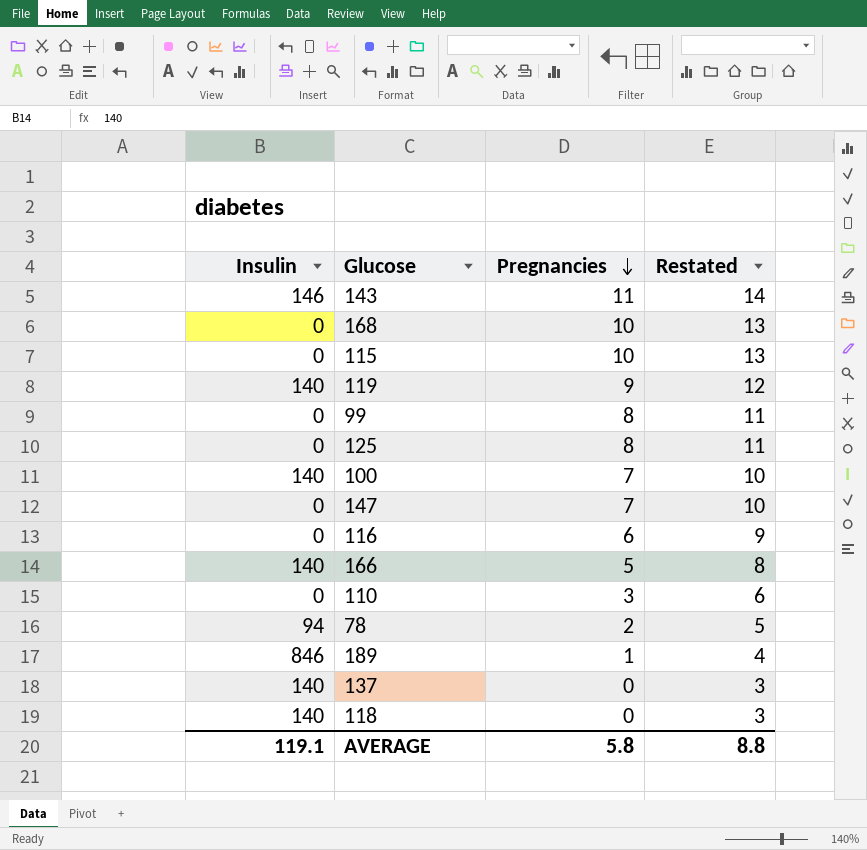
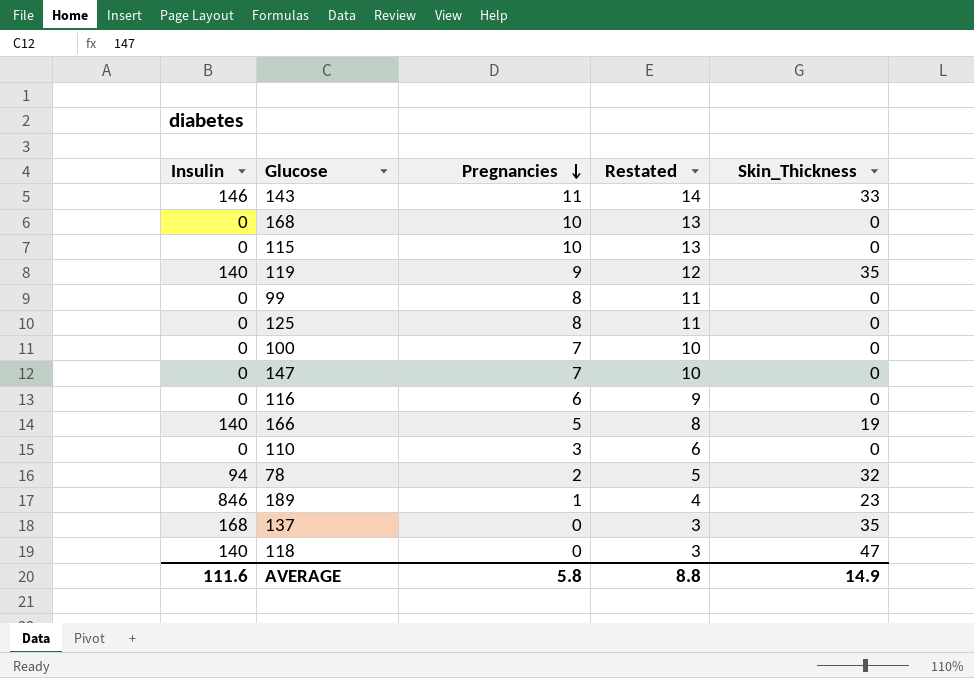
column Skin_Thickness | position: none -> 5
100 | Insulin: 140 -> 0
137 | Insulin: 140 -> 168
AVERAGE | Insulin: 119.1 -> 111.6

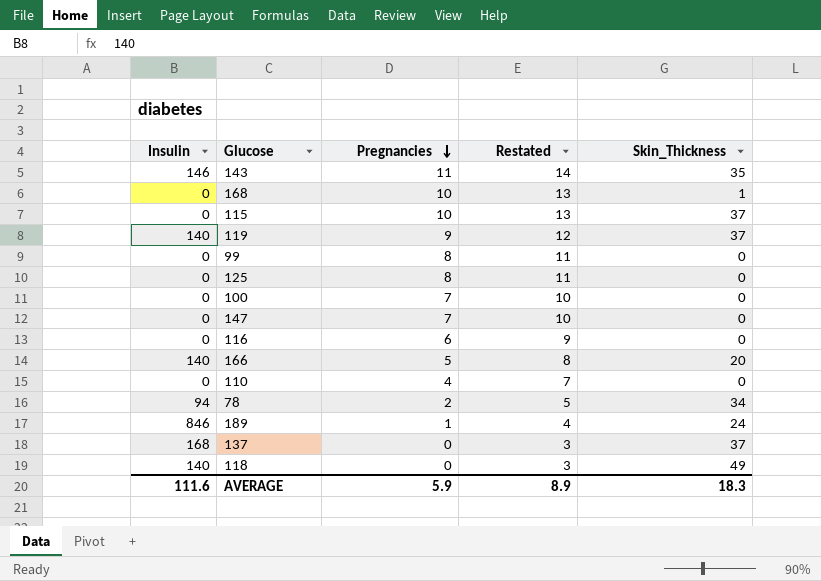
143 | Skin_Thickness: 33 -> 35
168 | Skin_Thickness: 0 -> 1
115 | Skin_Thickness: 0 -> 37
119 | Skin_Thickness: 35 -> 37
166 | Skin_Thickness: 19 -> 20
110 | Pregnancies: 3 -> 4
110 | Restated: 6 -> 7
78 | Skin_Thickness: 32 -> 34
189 | Skin_Thickness: 23 -> 24
137 | Skin_Thickness: 35 -> 37
118 | Skin_Thickness: 47 -> 49
AVERAGE | Pregnancies: 5.8 -> 5.9
AVERAGE | Restated: 8.8 -> 8.9
AVERAGE | Skin_Thickness: 14.9 -> 18.3

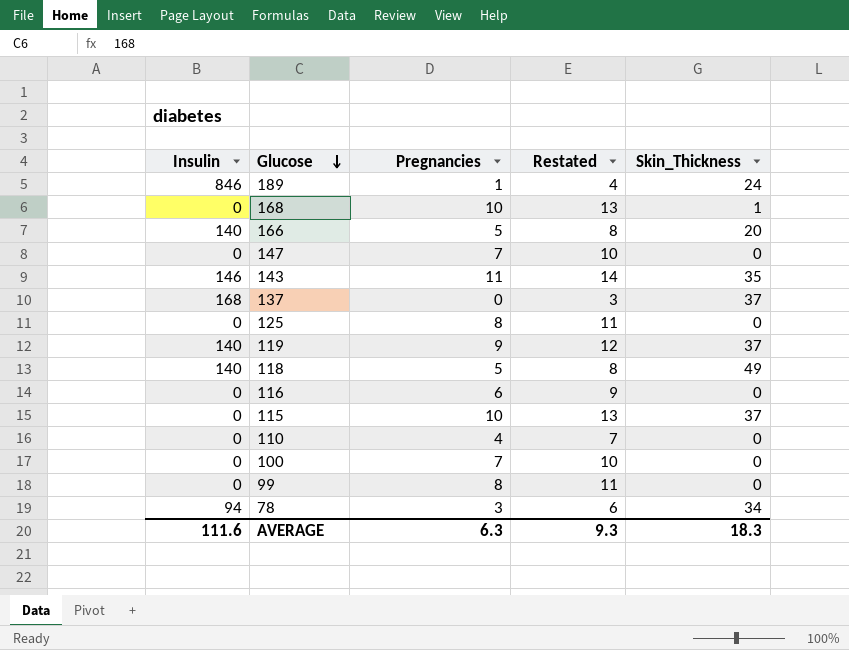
row order: Pregnancies descending -> Glucose descending
118 | Pregnancies: 0 -> 5
118 | Restated: 3 -> 8
78 | Pregnancies: 2 -> 3
78 | Restated: 5 -> 6
AVERAGE | Pregnancies: 5.9 -> 6.3
AVERAGE | Restated: 8.9 -> 9.3

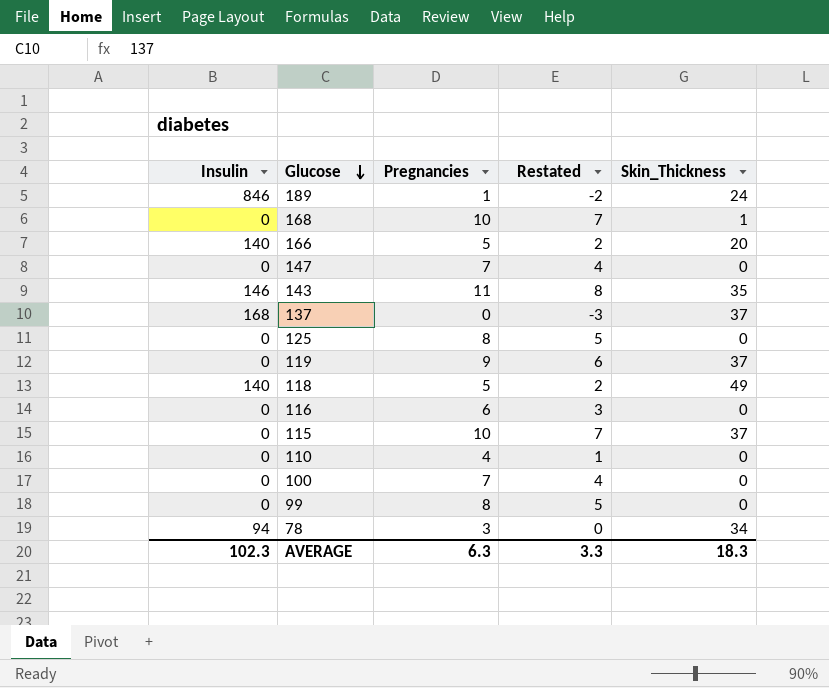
column Restated | formula: [Pregnancies] + 3 -> [Pregnancies] - 3
119 | Insulin: 140 -> 0
AVERAGE | Insulin: 111.6 -> 102.3
AVERAGE | Restated: 9.3 -> 3.3

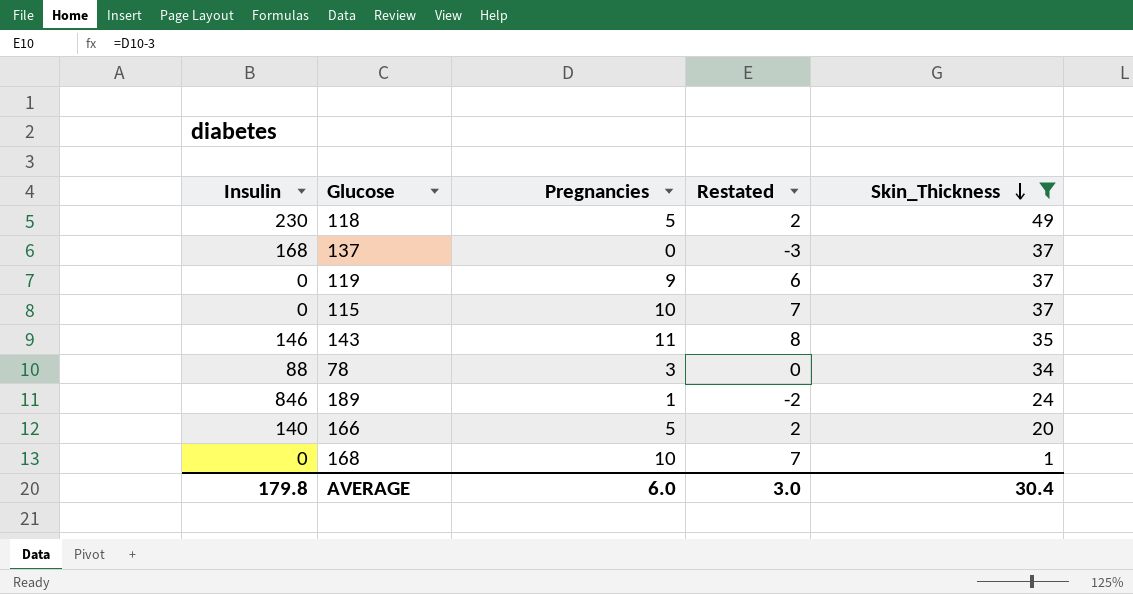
filter: none -> Skin_Thickness != 0
row order: Glucose descending -> Skin_Thickness descending
118 | Insulin: 140 -> 230
78 | Insulin: 94 -> 88
AVERAGE | Insulin: 102.3 -> 179.8
AVERAGE | Pregnancies: 6.3 -> 6.0
AVERAGE | Restated: 3.3 -> 3.0
AVERAGE | Skin_Thickness: 18.3 -> 30.4

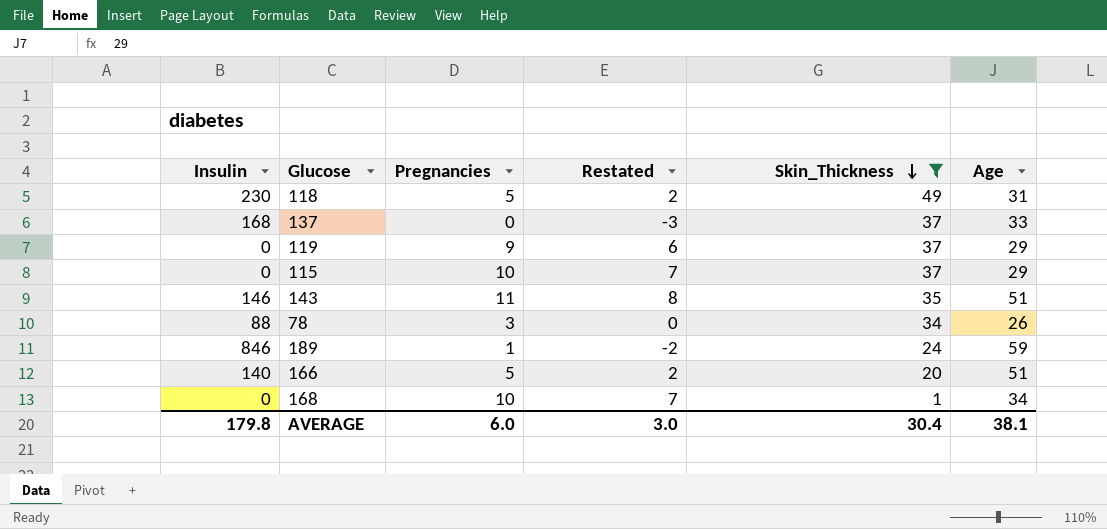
column Age | position: none -> 6

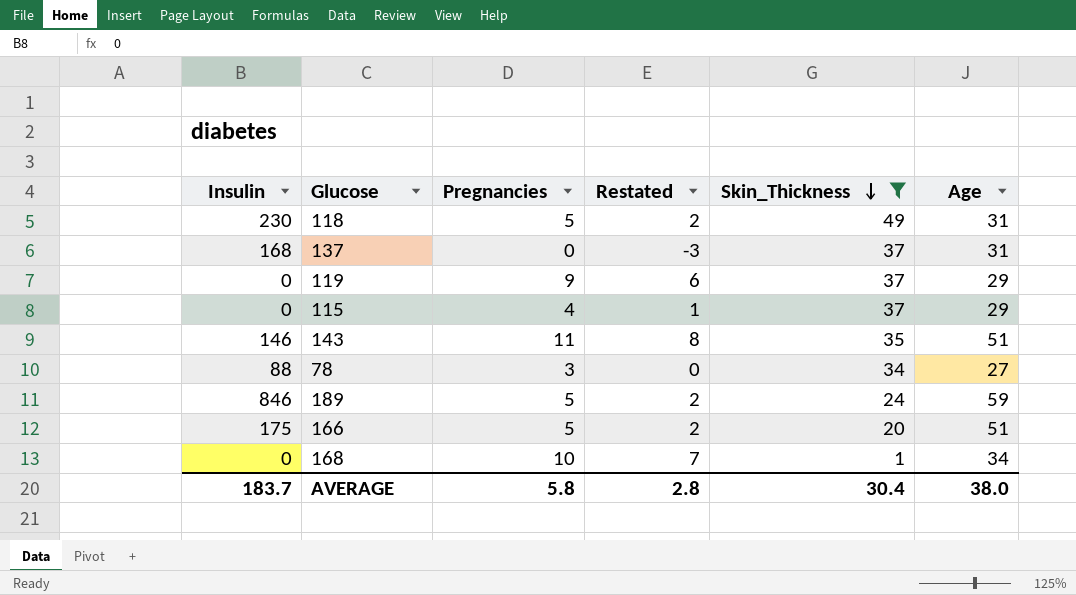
137 | Age: 33 -> 31
115 | Pregnancies: 10 -> 4
115 | Restated: 7 -> 1
78 | Age: 26 -> 27
189 | Pregnancies: 1 -> 5
189 | Restated: -2 -> 2
166 | Insulin: 140 -> 175
AVERAGE | Insulin: 179.8 -> 183.7
AVERAGE | Pregnancies: 6.0 -> 5.8
AVERAGE | Restated: 3.0 -> 2.8
AVERAGE | Age: 38.1 -> 38.0

